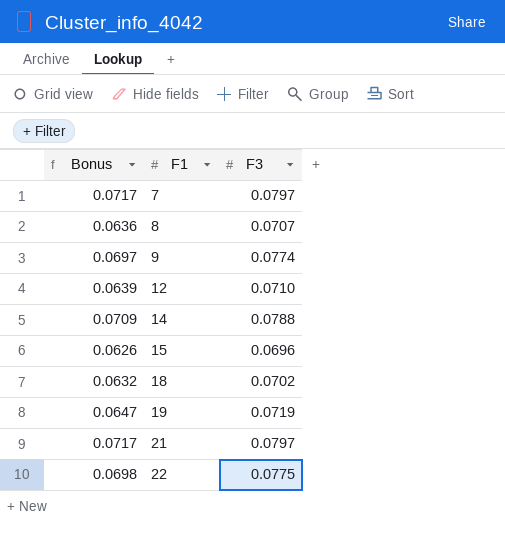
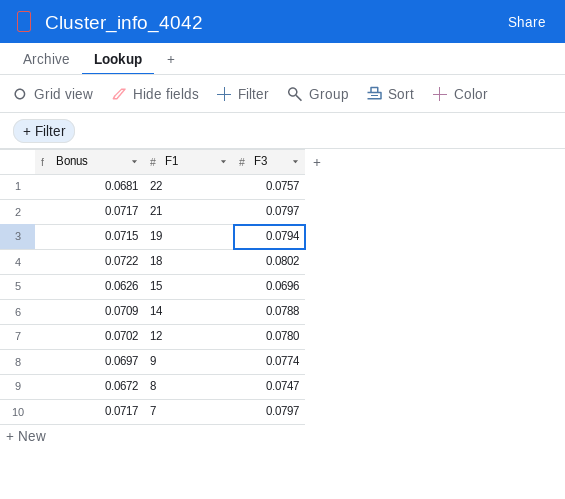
row order: F1 ascending -> F1 descending
22 | Bonus: 0.0698 -> 0.0681
22 | F3: 0.0775 -> 0.0757
19 | Bonus: 0.0647 -> 0.0715
19 | F3: 0.0719 -> 0.0794
18 | Bonus: 0.0632 -> 0.0722
18 | F3: 0.0702 -> 0.0802
12 | Bonus: 0.0639 -> 0.0702
12 | F3: 0.0710 -> 0.0780
8 | Bonus: 0.0636 -> 0.0672
8 | F3: 0.0707 -> 0.0747

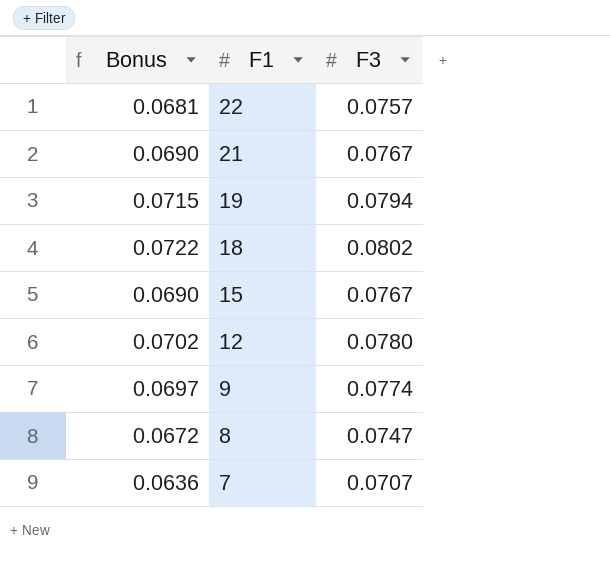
row 14: 0.0709 | 0.0788 -> none
21 | Bonus: 0.0717 -> 0.0690
21 | F3: 0.0797 -> 0.0767
15 | Bonus: 0.0626 -> 0.0690
15 | F3: 0.0696 -> 0.0767
7 | Bonus: 0.0717 -> 0.0636
7 | F3: 0.0797 -> 0.0707

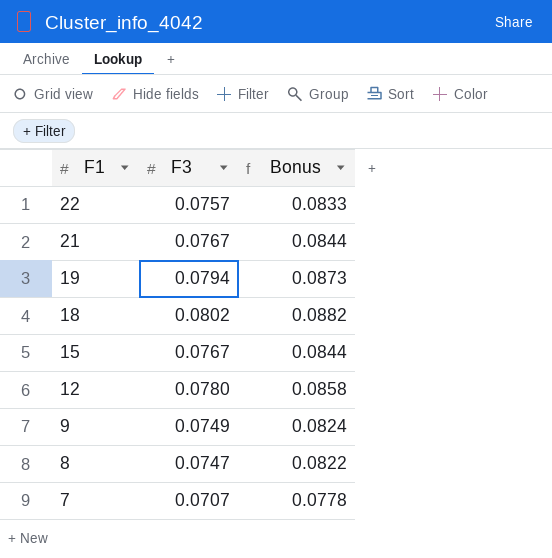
column Bonus | formula: [F3] * 0.9 -> [F3] * 1.1
column Bonus | position: 1 -> 3
9 | F3: 0.0774 -> 0.0749

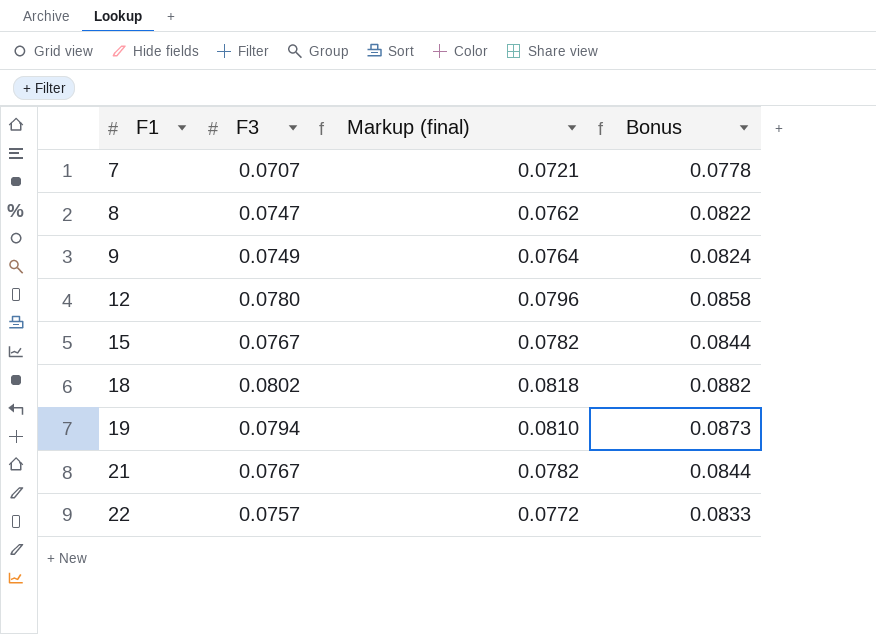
row order: F1 descending -> F1 ascending
column Markup (final) | formula: none -> [F3] * 1.02

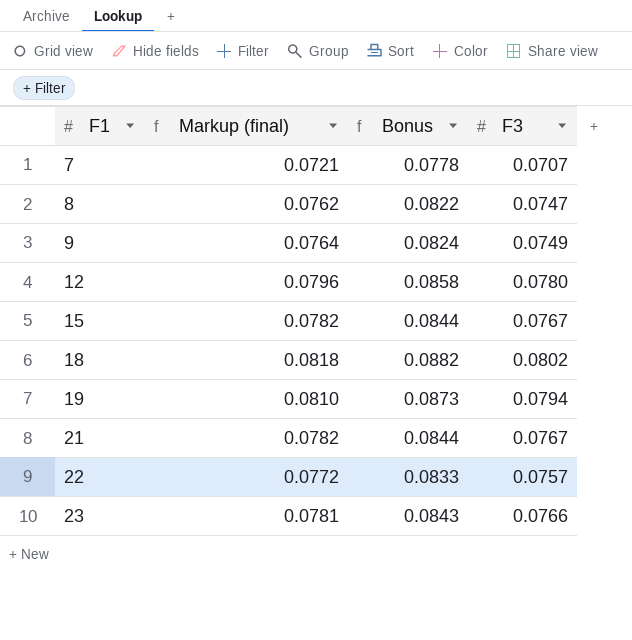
column F3 | position: 2 -> 4
row 23: none -> 0.0781 | 0.0843 | 0.0766

